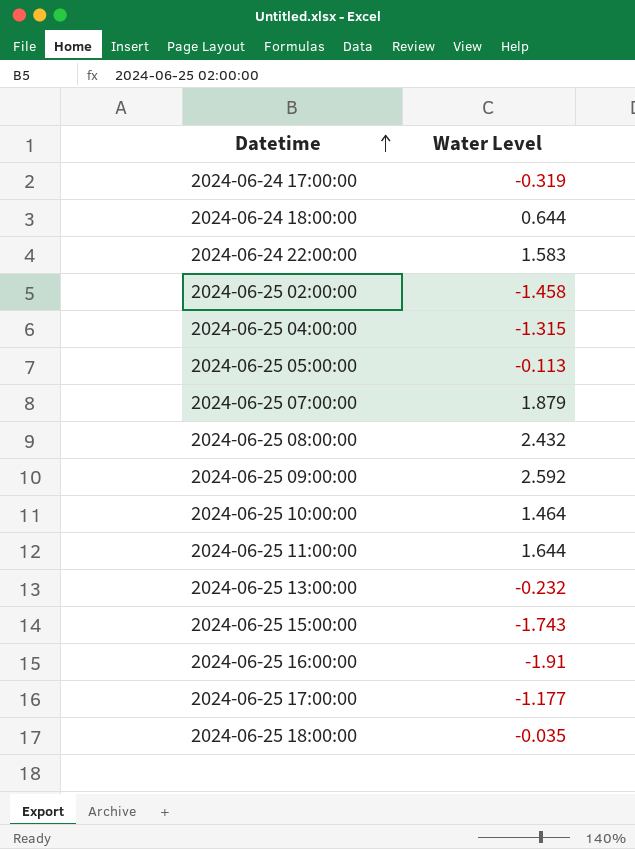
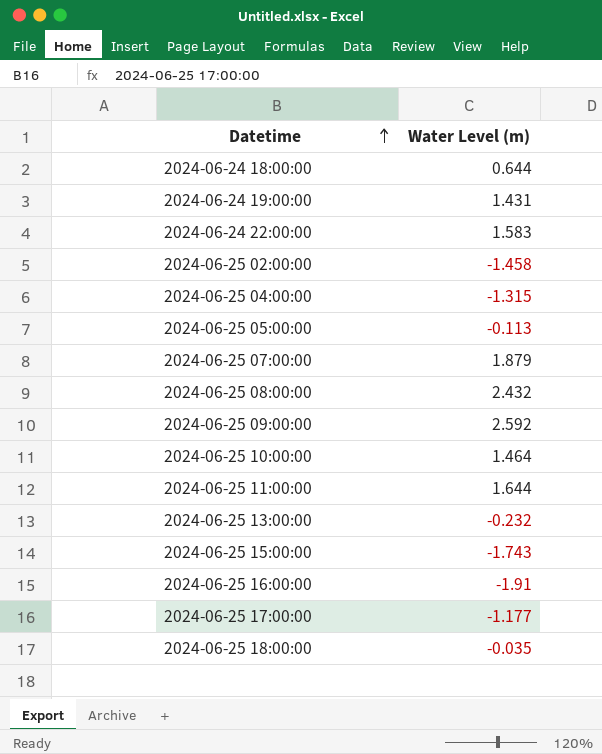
column name: Water Level -> Water Level (m)
row 2024-06-24 17:00:00: -0.319 -> none
row 2024-06-24 19:00:00: none -> 1.431

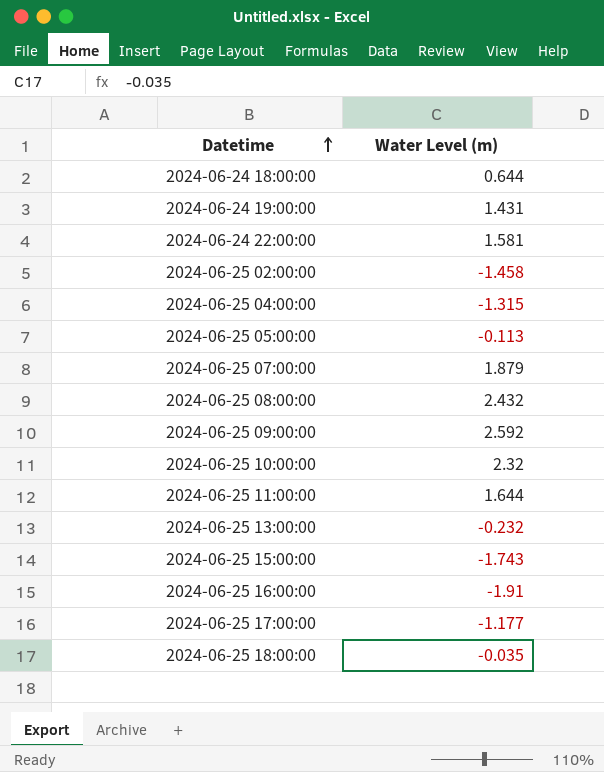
2024-06-24 22:00:00 | Water Level (m): 1.583 -> 1.581
2024-06-25 10:00:00 | Water Level (m): 1.464 -> 2.32

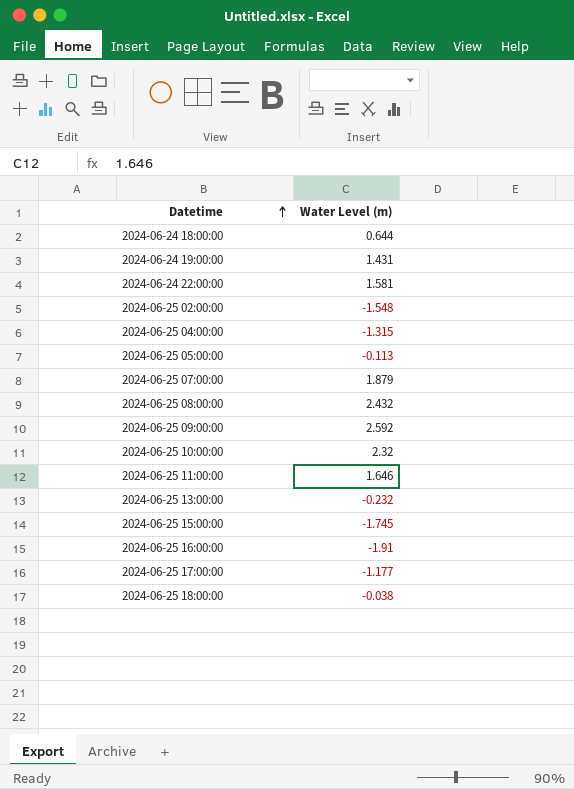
2024-06-25 02:00:00 | Water Level (m): -1.458 -> -1.548
2024-06-25 11:00:00 | Water Level (m): 1.644 -> 1.646
2024-06-25 15:00:00 | Water Level (m): -1.743 -> -1.745
2024-06-25 18:00:00 | Water Level (m): -0.035 -> -0.038

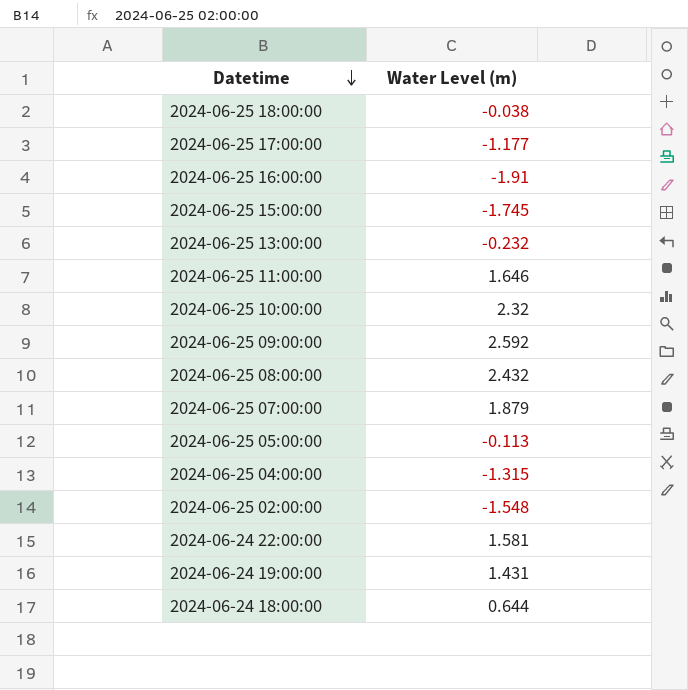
row order: Datetime ascending -> Datetime descending

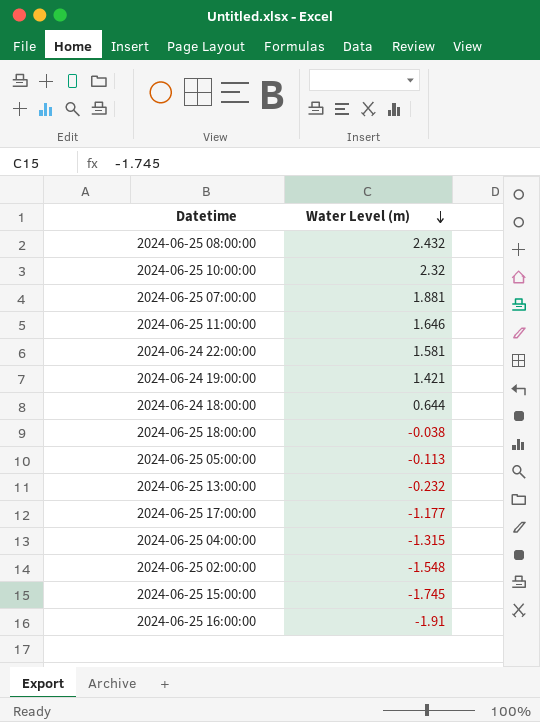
row order: Datetime descending -> Water Level (m) descending
row 2024-06-25 09:00:00: 2.592 -> none
2024-06-25 07:00:00 | Water Level (m): 1.879 -> 1.881
2024-06-24 19:00:00 | Water Level (m): 1.431 -> 1.421

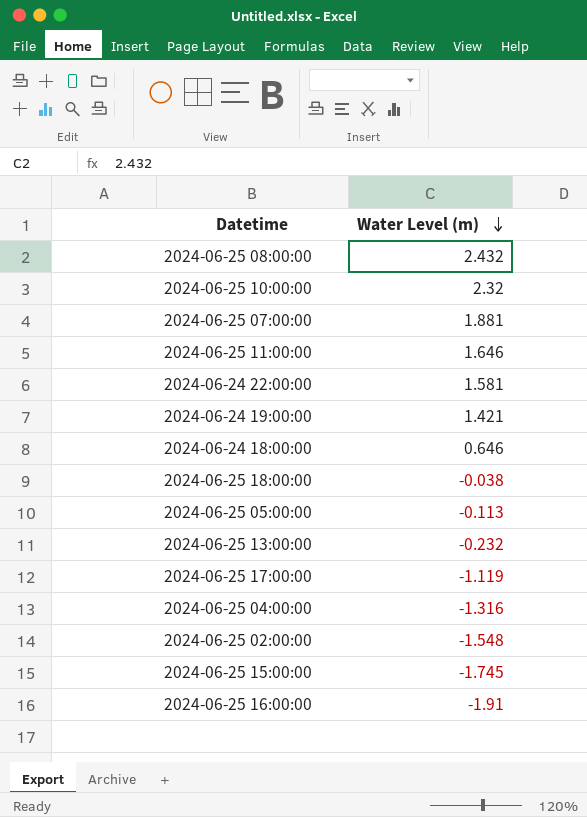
2024-06-24 18:00:00 | Water Level (m): 0.644 -> 0.646
2024-06-25 17:00:00 | Water Level (m): -1.177 -> -1.119
2024-06-25 04:00:00 | Water Level (m): -1.315 -> -1.316

